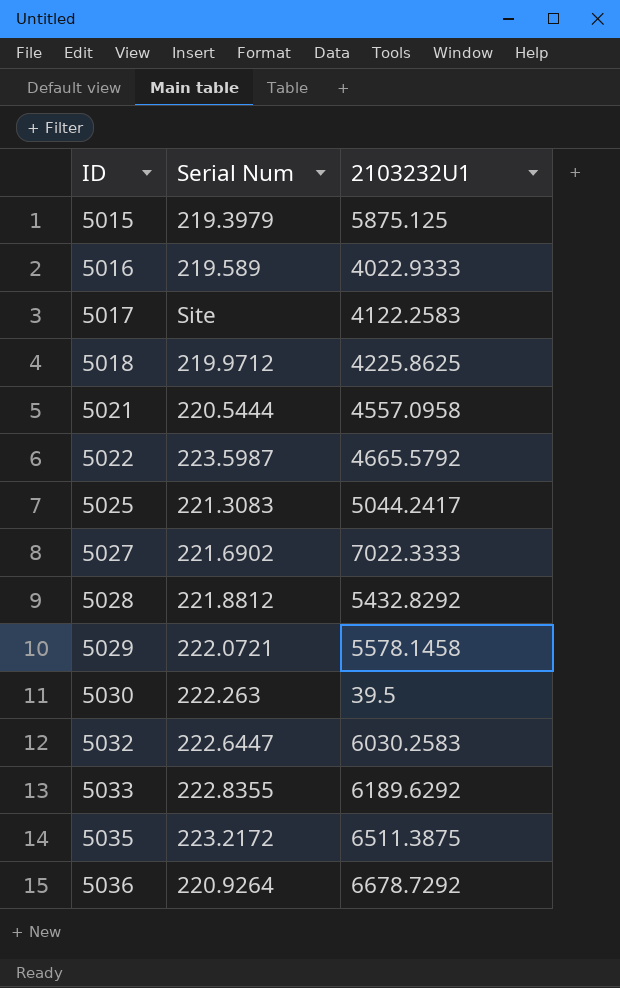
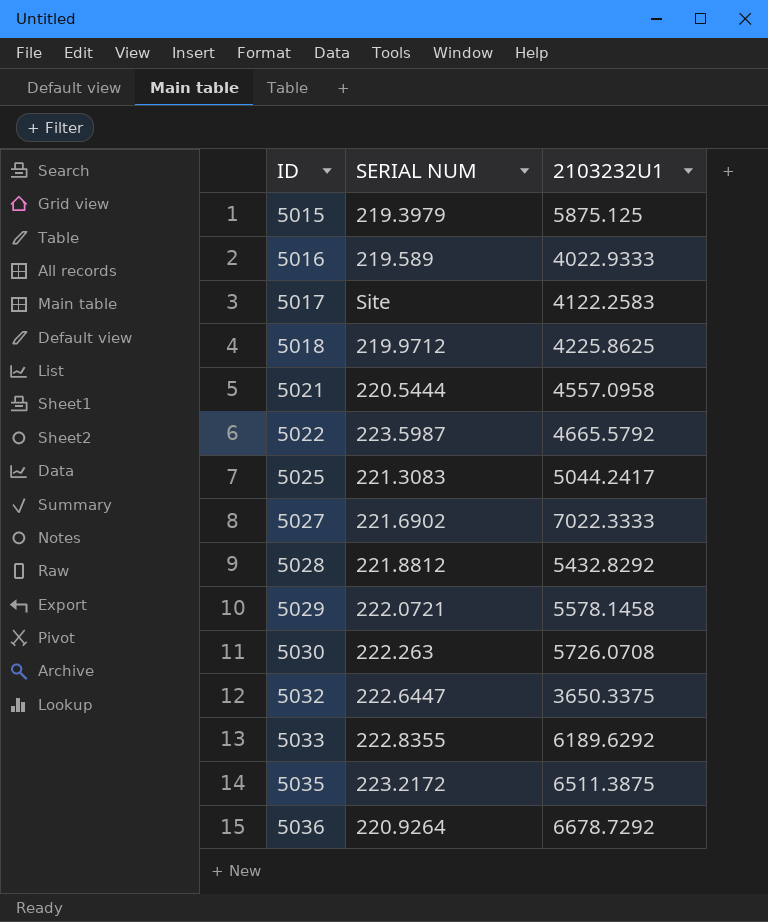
column name: Serial Num -> SERIAL NUM
5030 | 2103232U1: 39.5 -> 5726.0708
5032 | 2103232U1: 6030.2583 -> 3650.3375

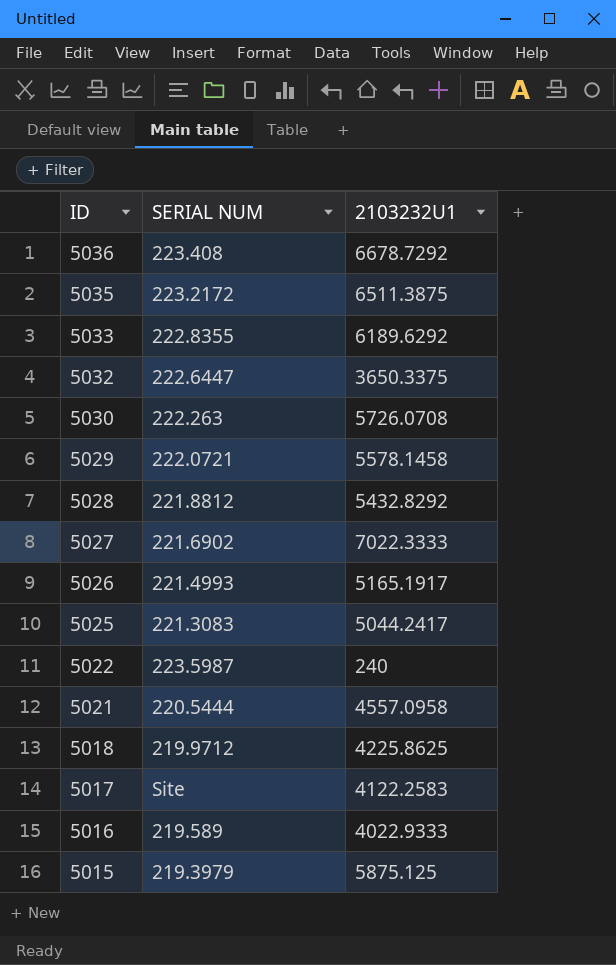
row order: ID ascending -> ID descending
5036 | SERIAL NUM: 220.9264 -> 223.408
row 5026: none -> 221.4993 | 5165.1917
5022 | 2103232U1: 4665.5792 -> 240

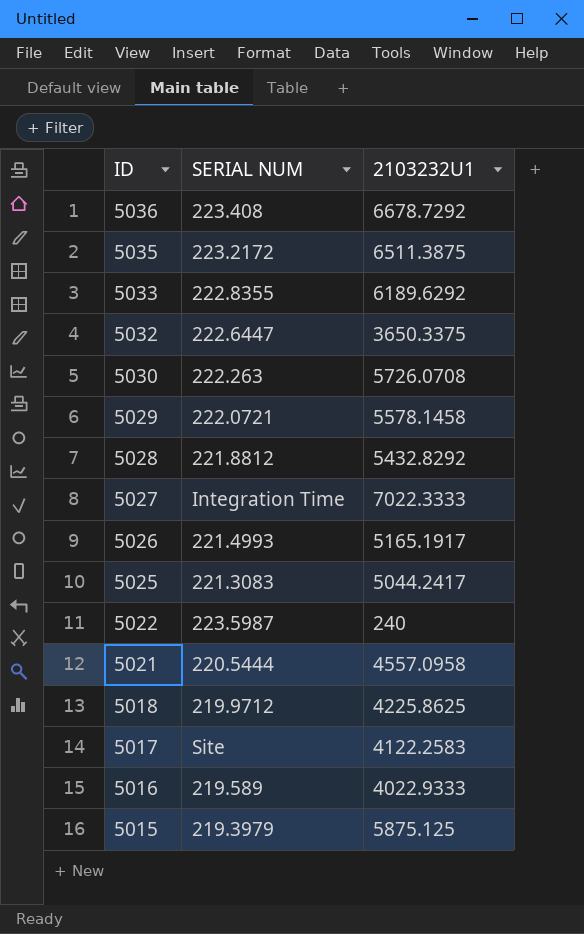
5027 | SERIAL NUM: 221.6902 -> Integration Time

